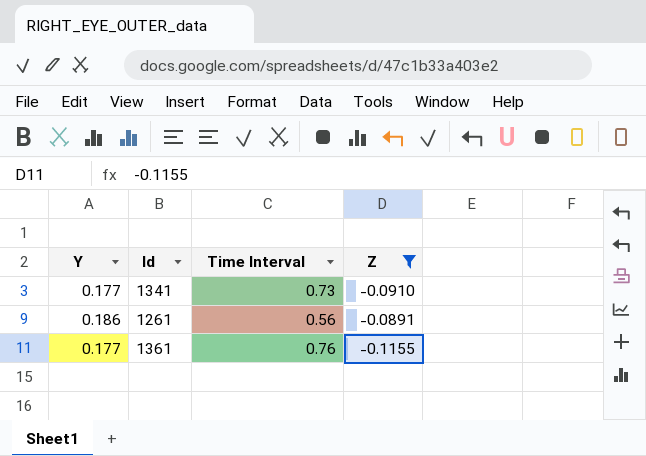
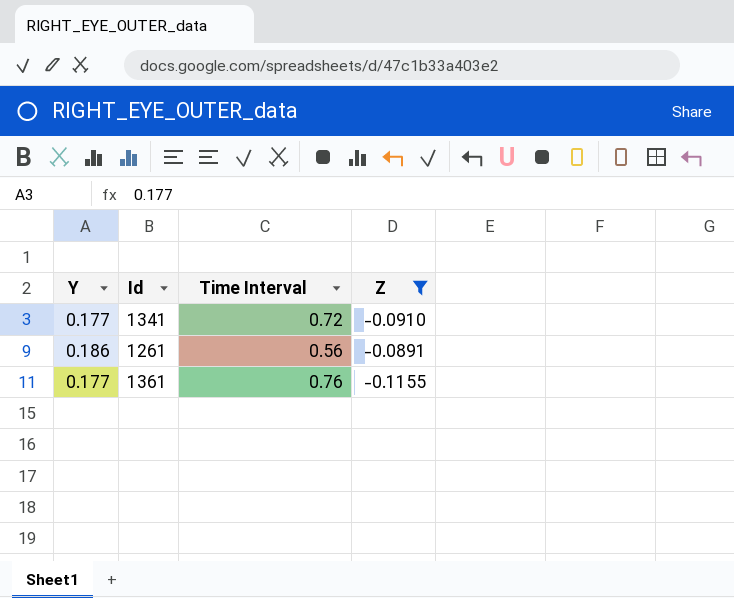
1341 | Time Interval: 0.73 -> 0.72

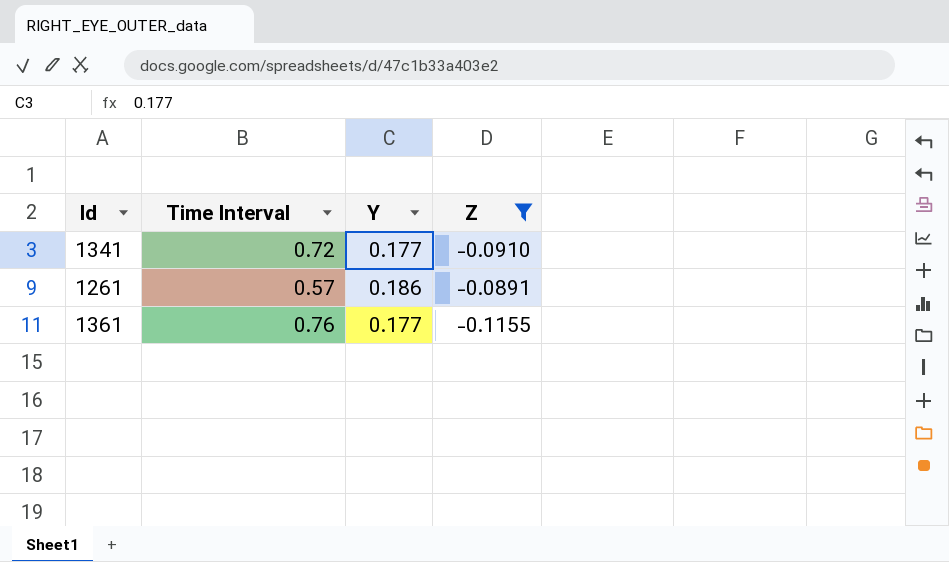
column Y | position: 1 -> 3
1261 | Time Interval: 0.56 -> 0.57

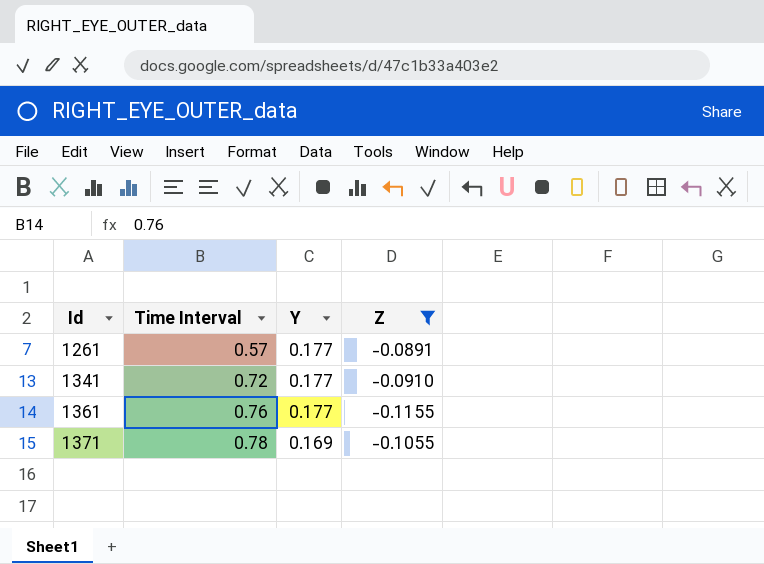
row order: none -> Id ascending
1261 | Y: 0.186 -> 0.177
row 1371: none -> 0.78 | 0.169 | -0.1055

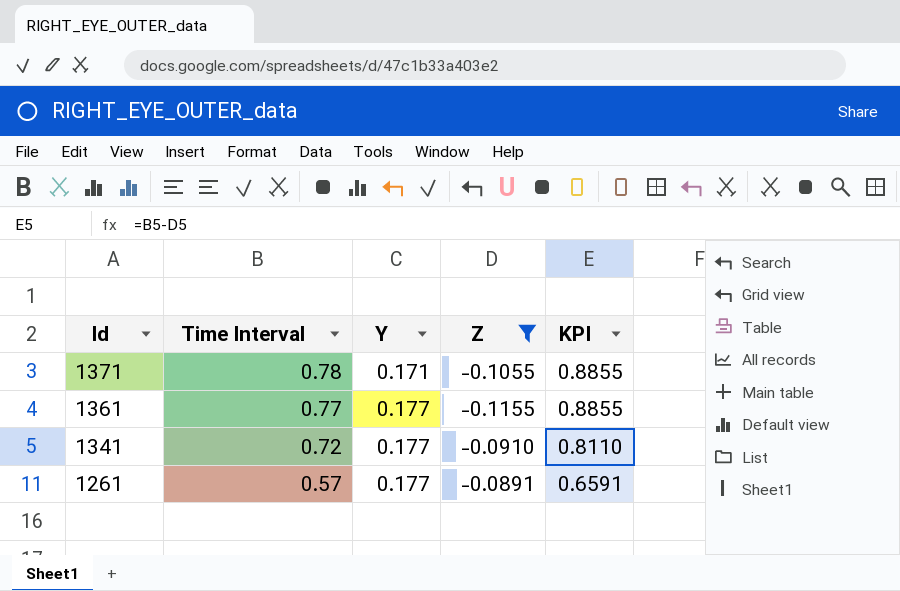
row order: Id ascending -> Id descending
column KPI | formula: none -> [Time Interval] - [Z]
1371 | Y: 0.169 -> 0.171
1361 | Time Interval: 0.76 -> 0.77

